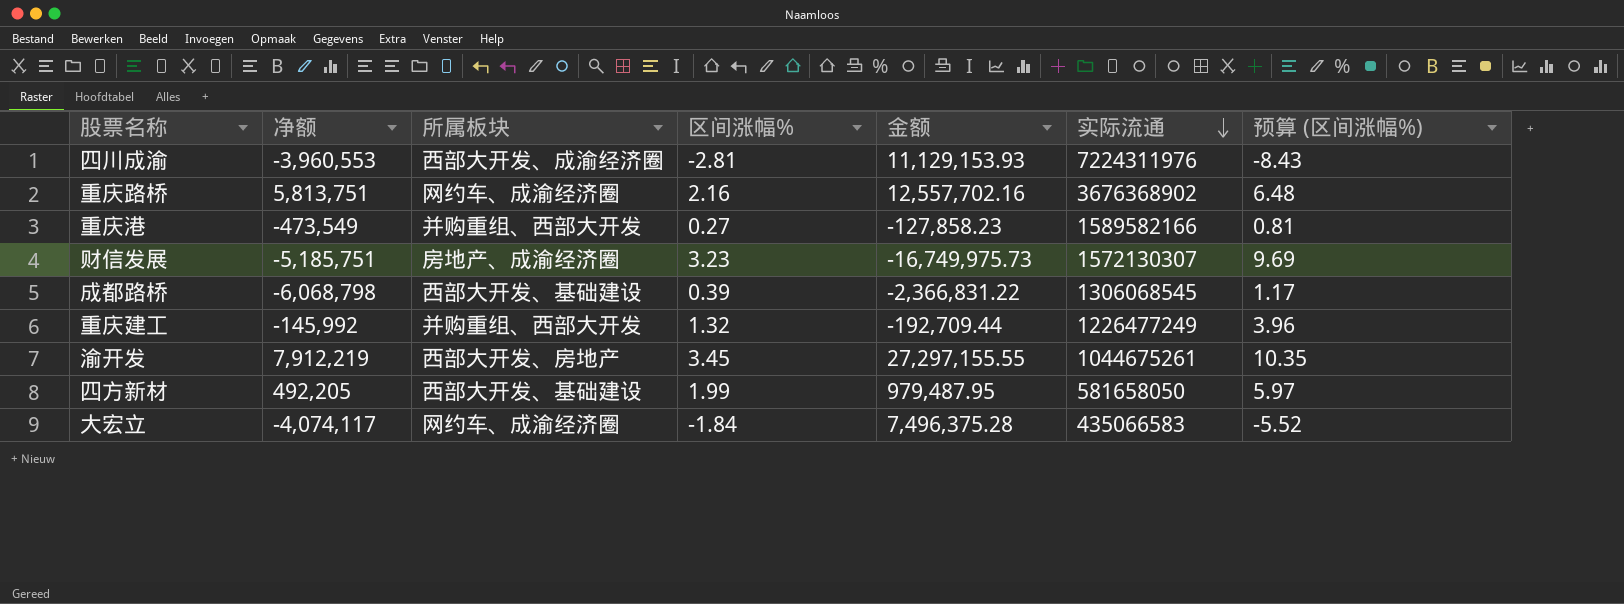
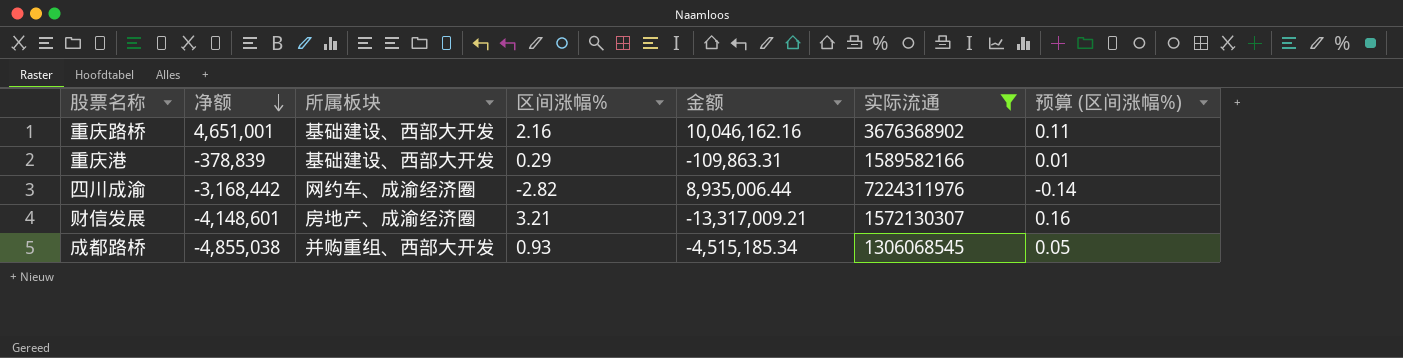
filter: none -> 实际流通 >= 1306068545
row order: 实际流通 descending -> 净额 descending
column 预算 (区间涨幅%) | formula: [区间涨幅%] * 3 -> [区间涨幅%] * 0.05
重庆路桥 | 净额: 5,813,751 -> 4,651,001
重庆路桥 | 所属板块: 网约车、成渝经济圈 -> 基础建设、西部大开发
重庆路桥 | 金额: 12,557,702.16 -> 10,046,162.16
重庆港 | 净额: -473,549 -> -378,839
重庆港 | 所属板块: 并购重组、西部大开发 -> 基础建设、西部大开发
重庆港 | 区间涨幅%: 0.27 -> 0.29
重庆港 | 金额: -127,858.23 -> -109,863.31
四川成渝 | 净额: -3,960,553 -> -3,168,442
四川成渝 | 所属板块: 西部大开发、成渝经济圈 -> 网约车、成渝经济圈
四川成渝 | 区间涨幅%: -2.81 -> -2.82
四川成渝 | 金额: 11,129,153.93 -> 8,935,006.44
财信发展 | 净额: -5,185,751 -> -4,148,601
财信发展 | 区间涨幅%: 3.23 -> 3.21
财信发展 | 金额: -16,749,975.73 -> -13,317,009.21
成都路桥 | 净额: -6,068,798 -> -4,855,038
成都路桥 | 所属板块: 西部大开发、基础建设 -> 并购重组、西部大开发
成都路桥 | 区间涨幅%: 0.39 -> 0.93
成都路桥 | 金额: -2,366,831.22 -> -4,515,185.34

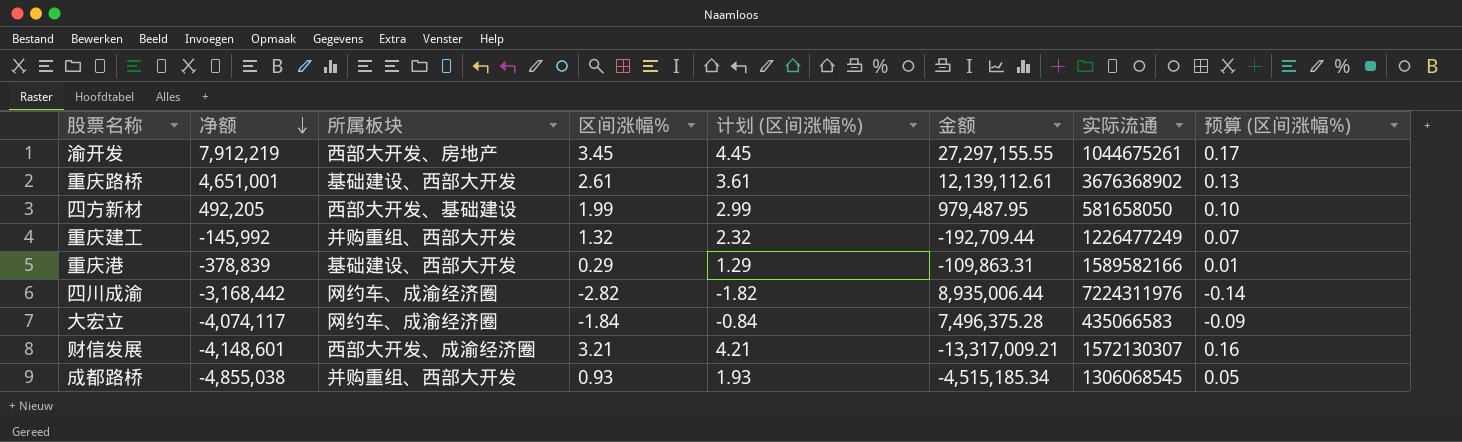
filter: 实际流通 >= 1306068545 -> none
column 计划 (区间涨幅%) | formula: none -> [区间涨幅%] + 1
重庆路桥 | 区间涨幅%: 2.16 -> 2.61
重庆路桥 | 金额: 10,046,162.16 -> 12,139,112.61
重庆路桥 | 预算 (区间涨幅%): 0.11 -> 0.13
财信发展 | 所属板块: 房地产、成渝经济圈 -> 西部大开发、成渝经济圈

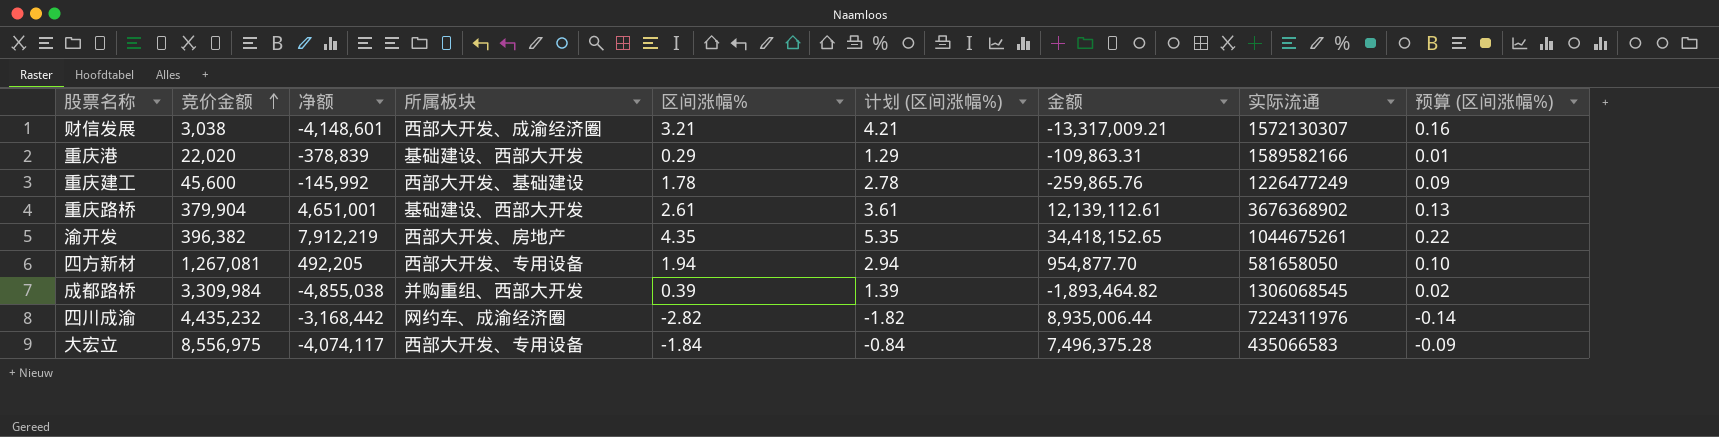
row order: 净额 descending -> 竞价金额 ascending
column 竞价金额 | position: none -> 2
重庆建工 | 所属板块: 并购重组、西部大开发 -> 西部大开发、基础建设
重庆建工 | 区间涨幅%: 1.32 -> 1.78
重庆建工 | 计划 (区间涨幅%): 2.32 -> 2.78
重庆建工 | 金额: -192,709.44 -> -259,865.76
重庆建工 | 预算 (区间涨幅%): 0.07 -> 0.09
渝开发 | 区间涨幅%: 3.45 -> 4.35
渝开发 | 计划 (区间涨幅%): 4.45 -> 5.35
渝开发 | 金额: 27,297,155.55 -> 34,418,152.65
渝开发 | 预算 (区间涨幅%): 0.17 -> 0.22
四方新材 | 所属板块: 西部大开发、基础建设 -> 西部大开发、专用设备
四方新材 | 区间涨幅%: 1.99 -> 1.94
四方新材 | 计划 (区间涨幅%): 2.99 -> 2.94
四方新材 | 金额: 979,487.95 -> 954,877.70
成都路桥 | 区间涨幅%: 0.93 -> 0.39
成都路桥 | 计划 (区间涨幅%): 1.93 -> 1.39
成都路桥 | 金额: -4,515,185.34 -> -1,893,464.82
成都路桥 | 预算 (区间涨幅%): 0.05 -> 0.02
大宏立 | 所属板块: 网约车、成渝经济圈 -> 西部大开发、专用设备

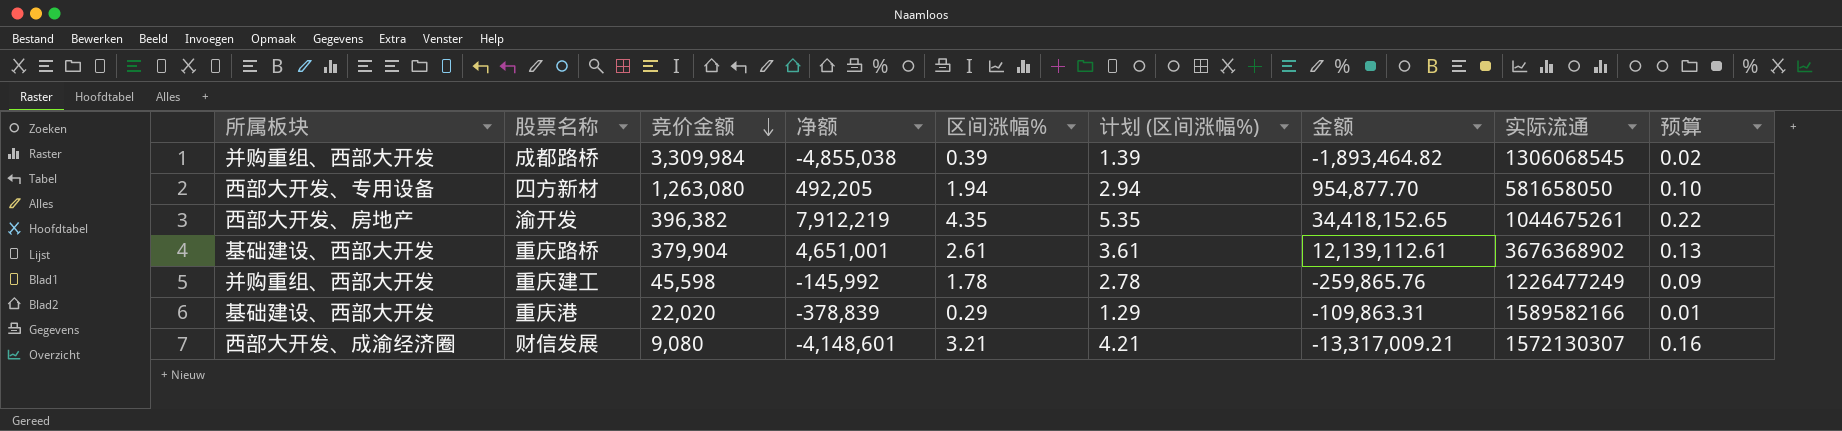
row order: 竞价金额 ascending -> 竞价金额 descending
column 所属板块 | position: 4 -> 1
column name: 预算 (区间涨幅%) -> 预算
row 四川成渝: 4,435,232 | -3,168,442 | 网约车、成渝经济圈 | -2.82 | -1.82 | 8,935,006.44 | 7224311976 | -0.14 -> none
row 大宏立: 8,556,975 | -4,074,117 | 西部大开发、专用设备 | -1.84 | -0.84 | 7,496,375.28 | 435066583 | -0.09 -> none
四方新材 | 竞价金额: 1,267,081 -> 1,263,080
重庆建工 | 所属板块: 西部大开发、基础建设 -> 并购重组、西部大开发
重庆建工 | 竞价金额: 45,600 -> 45,598
财信发展 | 竞价金额: 3,038 -> 9,080

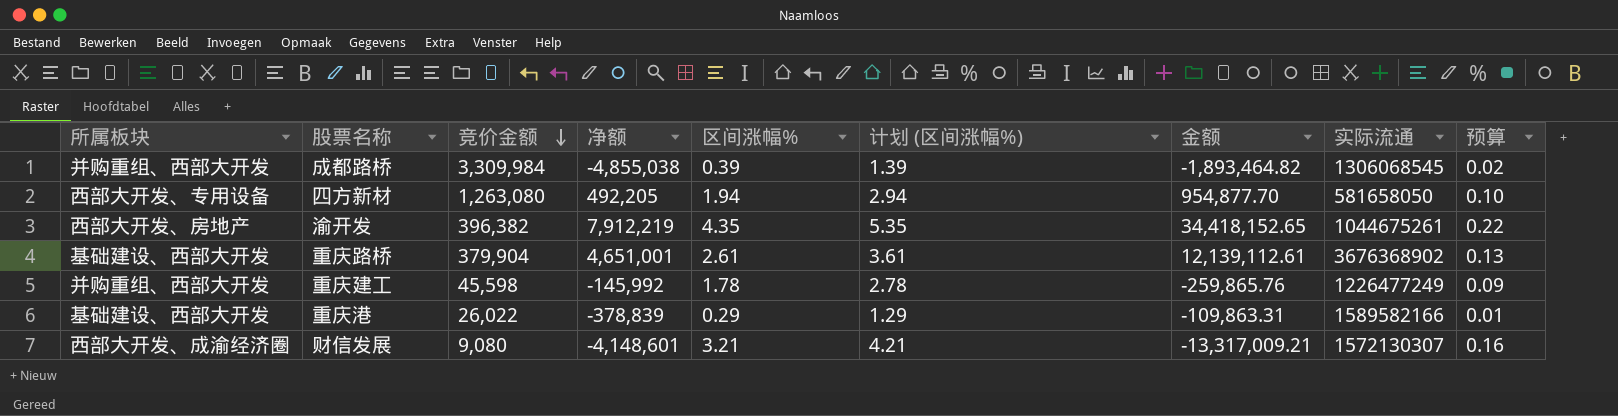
重庆港 | 竞价金额: 22,020 -> 26,022

